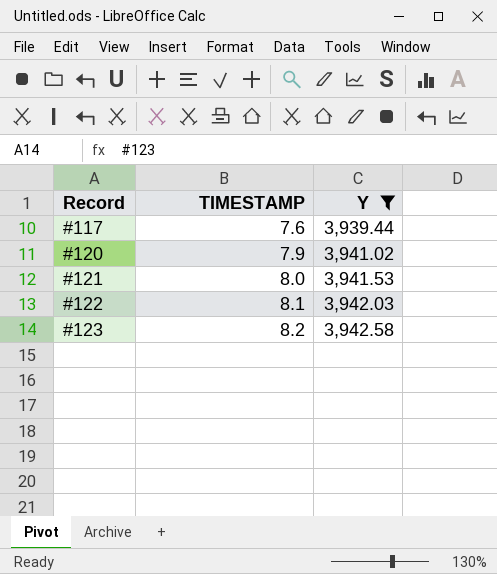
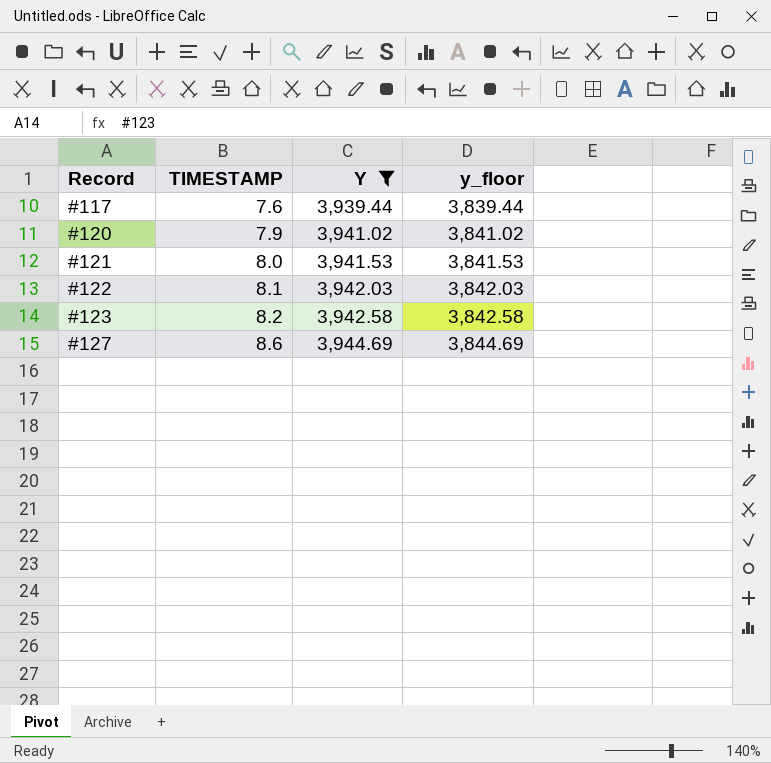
column y_floor | formula: none -> [Y] - 100
row #127: none -> 8.6 | 3,944.69 | 3,844.69

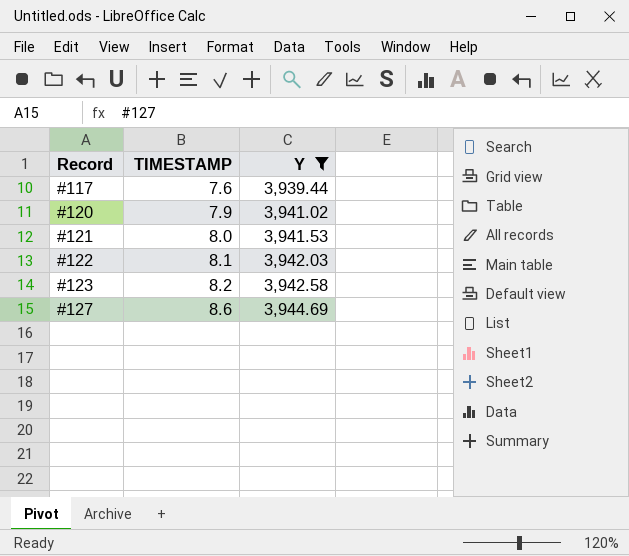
column y_floor | formula: [Y] - 100 -> none

